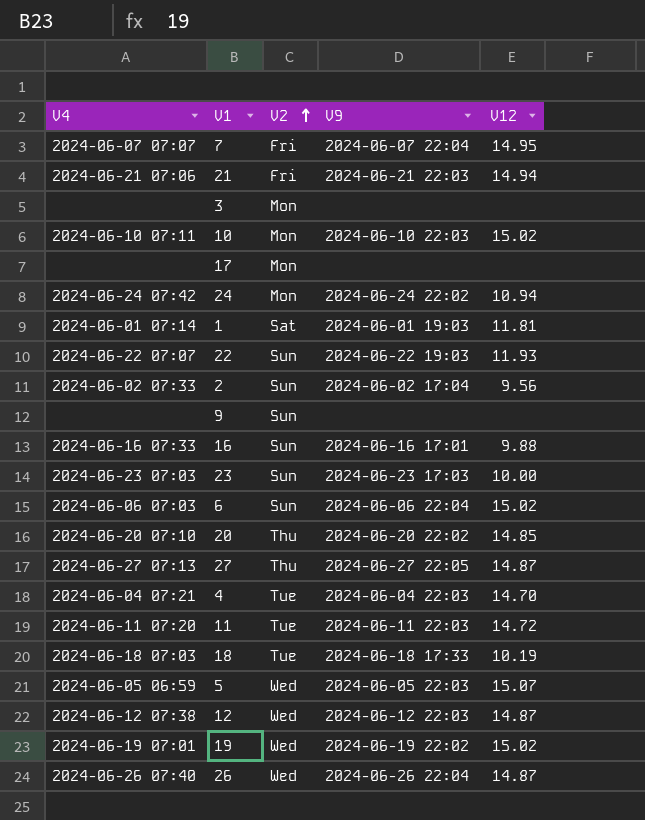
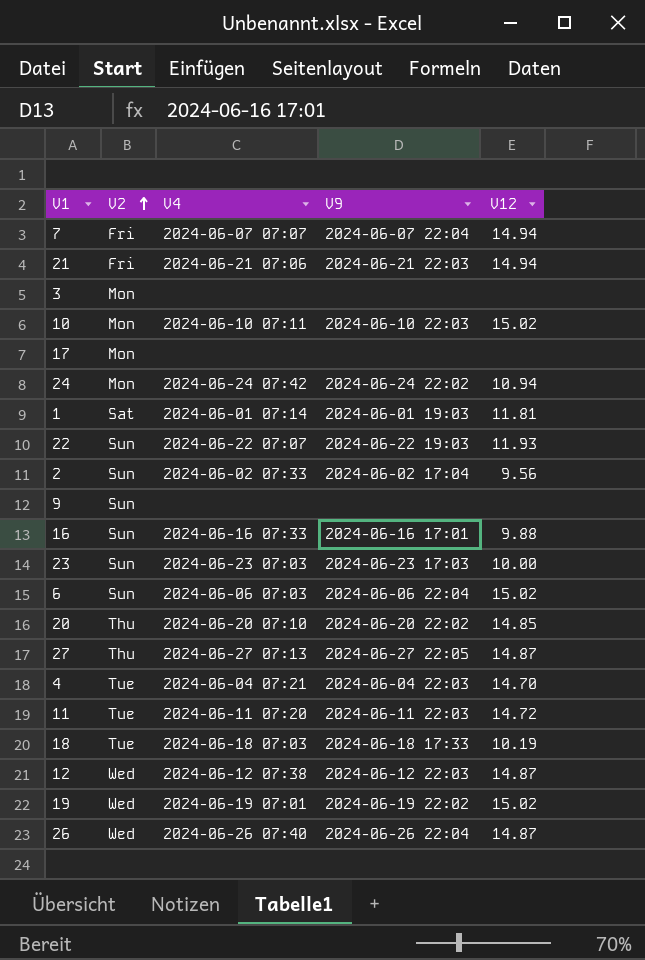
column V4 | position: 1 -> 3
row 5: 2024-06-05 06:59 | Wed | 2024-06-05 22:03 | 15.07 -> none
7 | V12: 14.95 -> 14.94

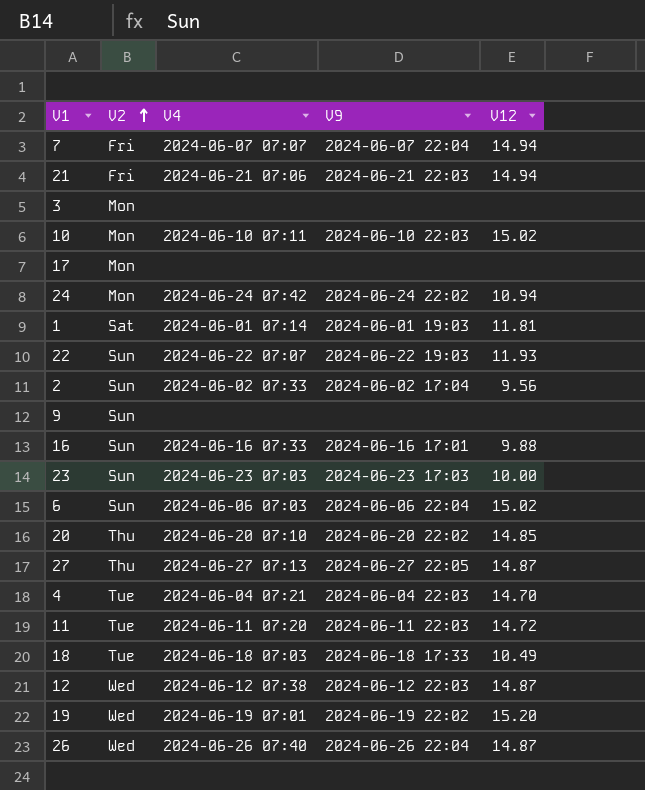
18 | V12: 10.19 -> 10.49
19 | V12: 15.02 -> 15.20

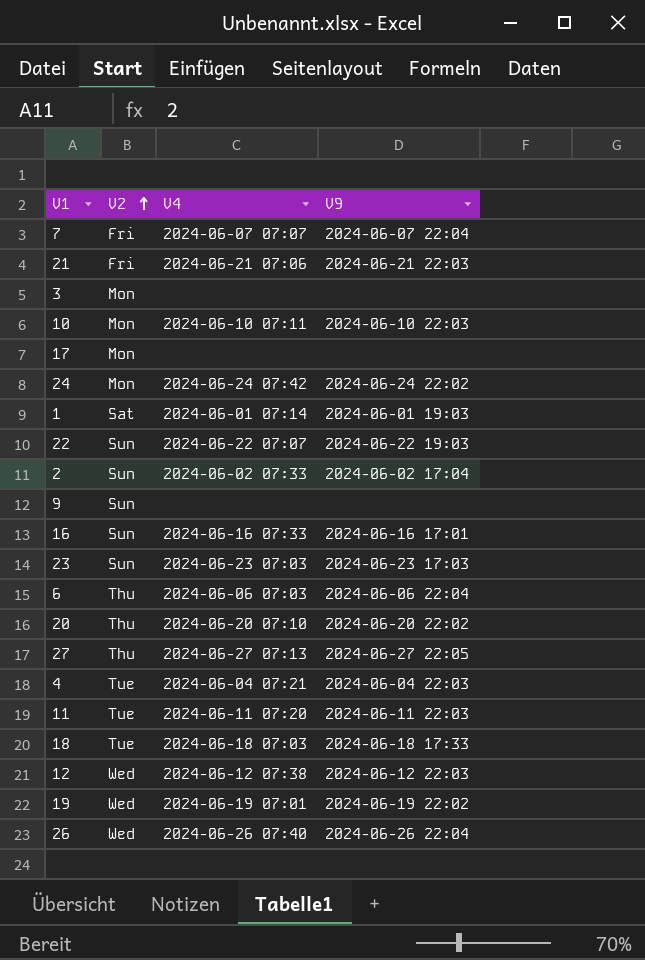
column V12 | position: 5 -> none
6 | V2: Sun -> Thu

